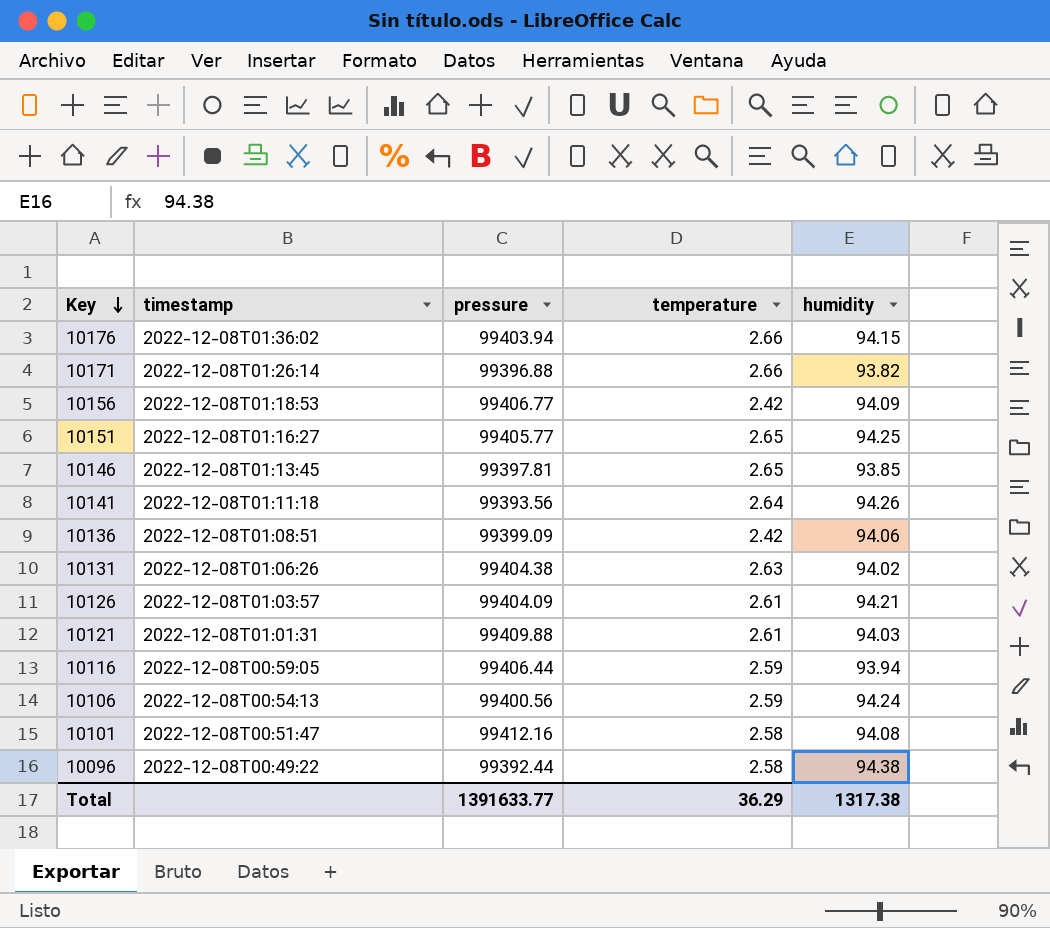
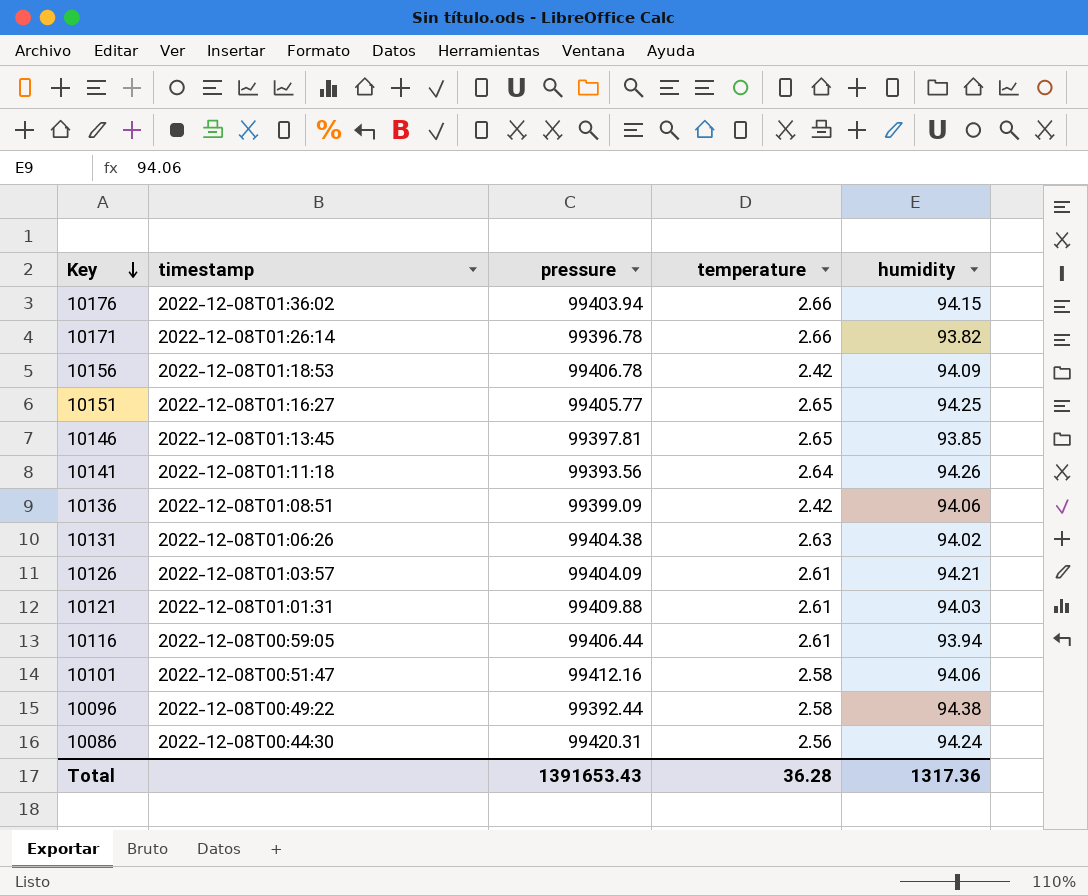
row 10106: 2022-12-08T00:54:13 | 99400.56 | 2.59 | 94.24 -> none
10171 | pressure: 99396.88 -> 99396.78
10156 | pressure: 99406.77 -> 99406.78
10116 | temperature: 2.59 -> 2.61
10101 | humidity: 94.08 -> 94.06
row 10086: none -> 2022-12-08T00:44:30 | 99420.31 | 2.56 | 94.24
Total | pressure: 1391633.77 -> 1391653.43
Total | temperature: 36.29 -> 36.28
Total | humidity: 1317.38 -> 1317.36

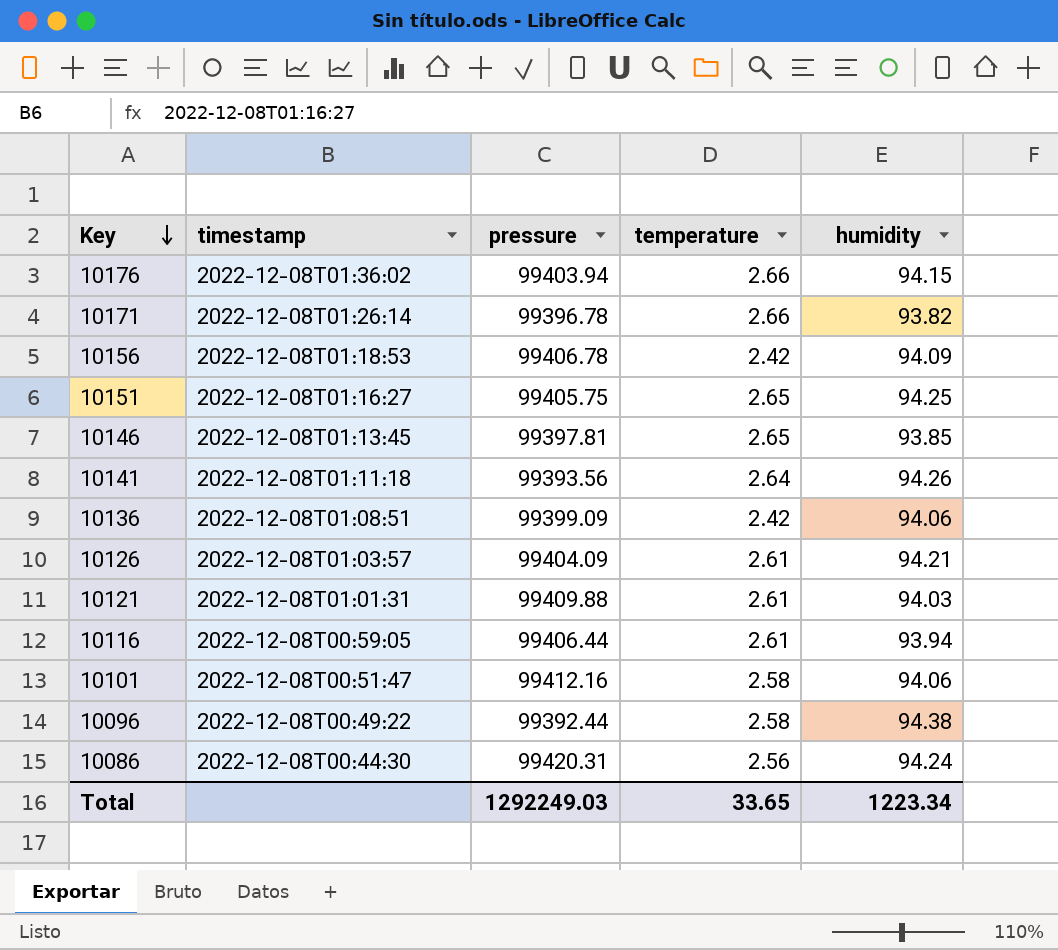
row 10131: 2022-12-08T01:06:26 | 99404.38 | 2.63 | 94.02 -> none
10151 | pressure: 99405.77 -> 99405.75
Total | pressure: 1391653.43 -> 1292249.03
Total | temperature: 36.28 -> 33.65
Total | humidity: 1317.36 -> 1223.34

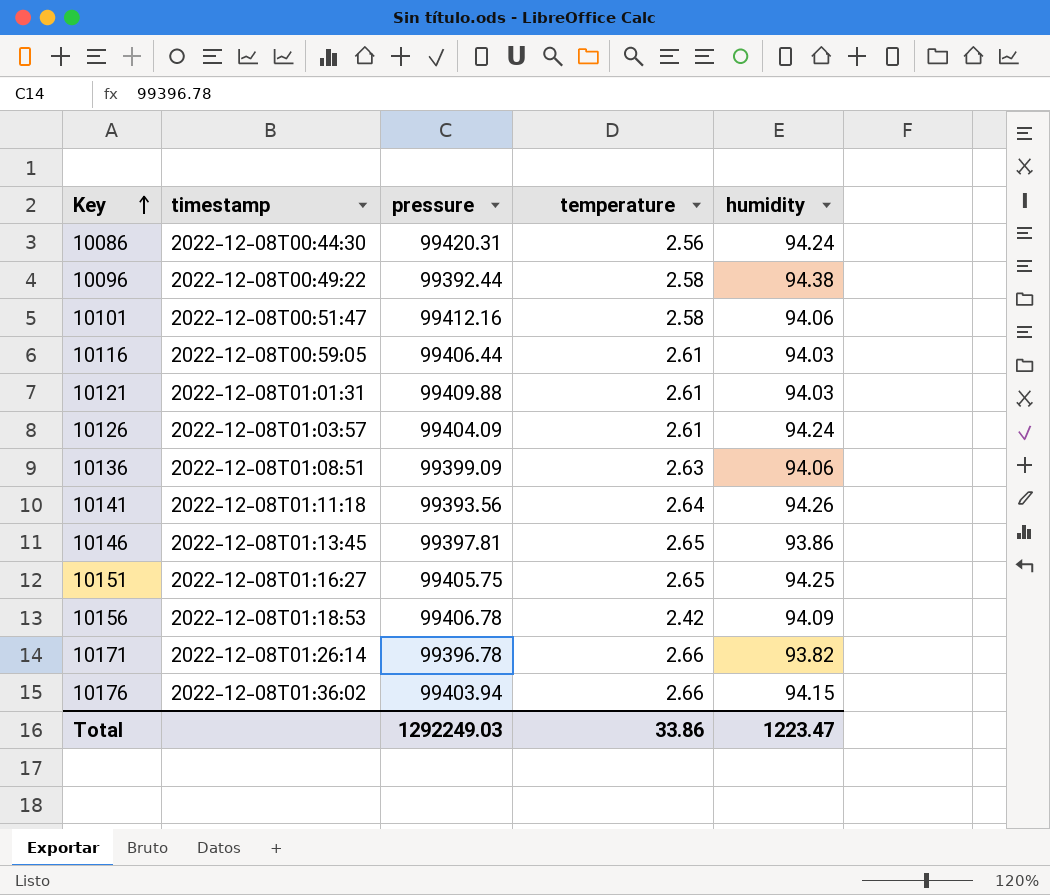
row order: Key descending -> Key ascending
10116 | humidity: 93.94 -> 94.03
10126 | humidity: 94.21 -> 94.24
10136 | temperature: 2.42 -> 2.63
10146 | humidity: 93.85 -> 93.86
Total | temperature: 33.65 -> 33.86
Total | humidity: 1223.34 -> 1223.47

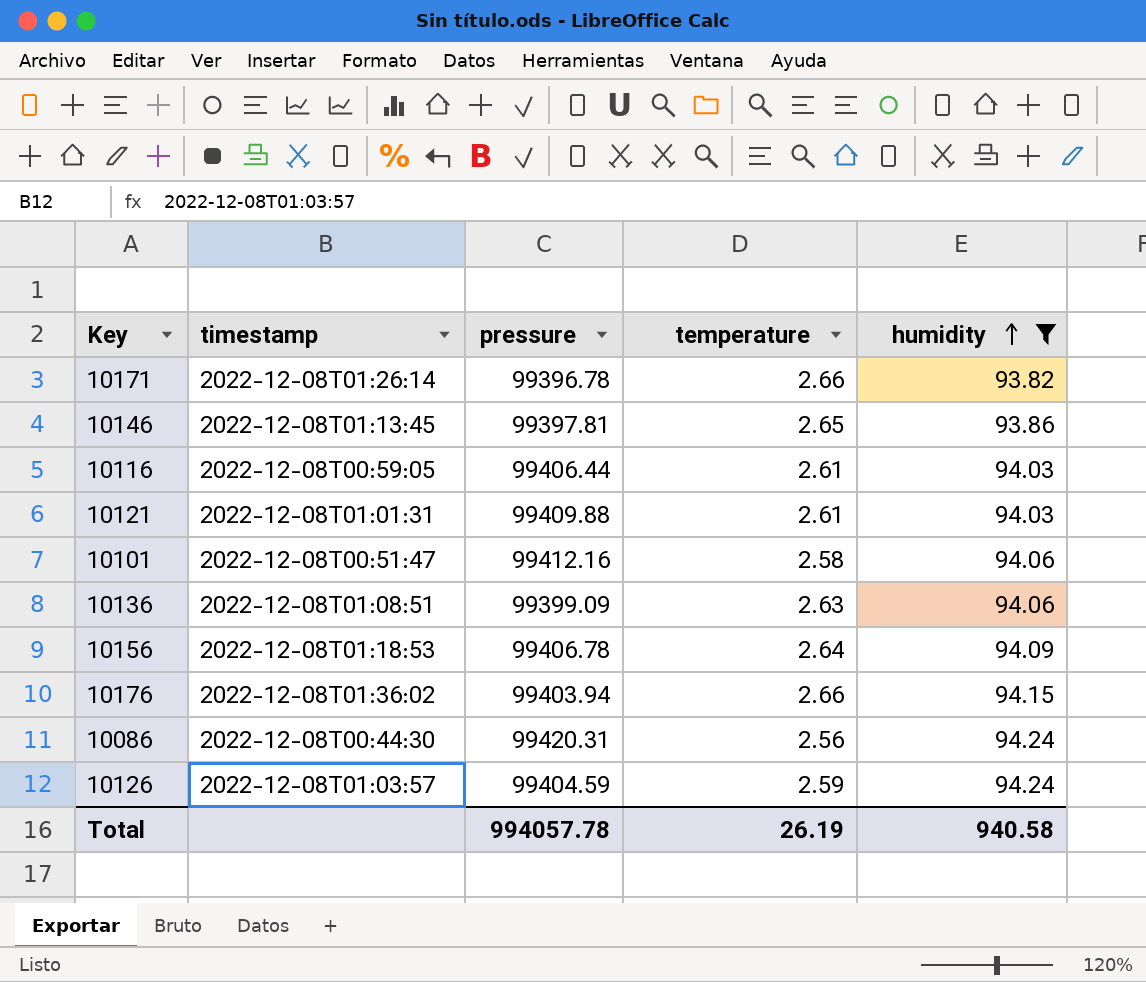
filter: none -> humidity <= 94.24
row order: Key ascending -> humidity ascending
10156 | temperature: 2.42 -> 2.64
10126 | pressure: 99404.09 -> 99404.59
10126 | temperature: 2.61 -> 2.59
Total | pressure: 1292249.03 -> 994057.78
Total | temperature: 33.86 -> 26.19
Total | humidity: 1223.47 -> 940.58

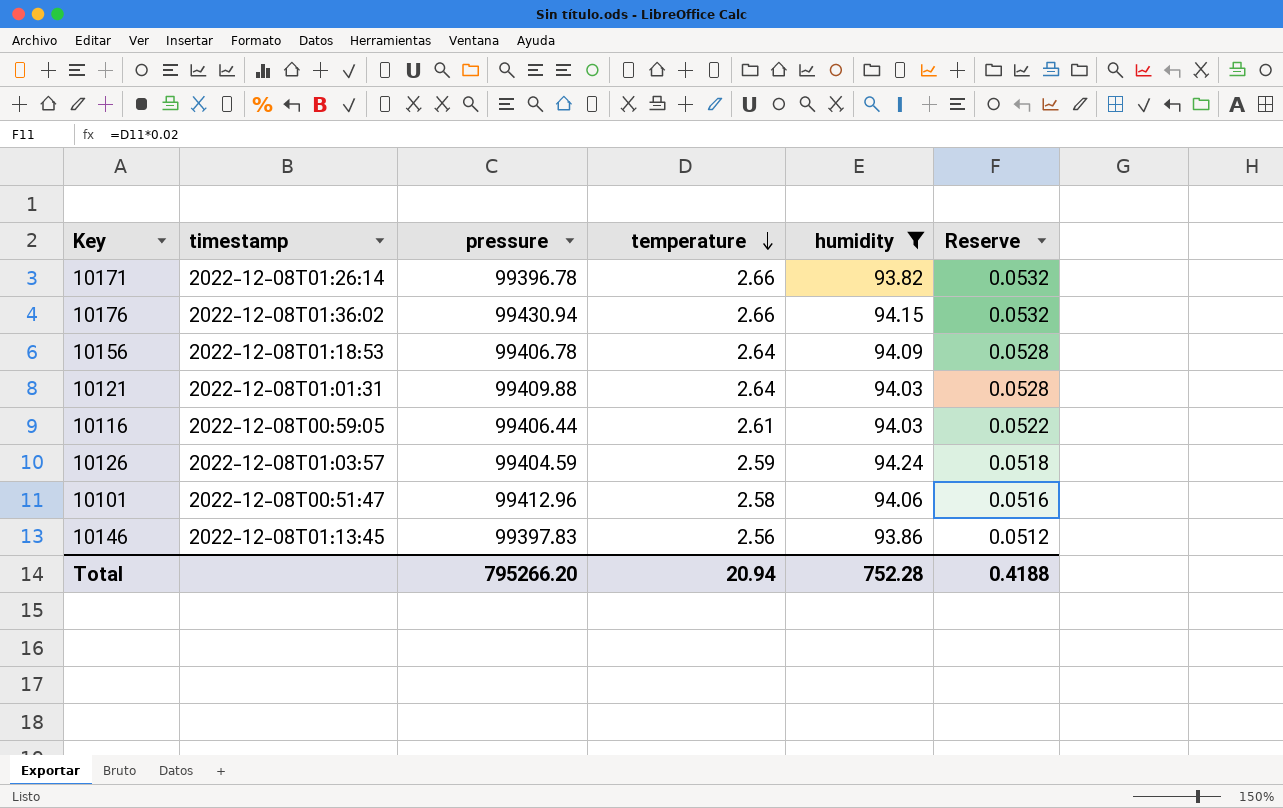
row order: humidity ascending -> temperature descending
column Reserve | formula: none -> [temperature] * 0.02
row 10136: 2022-12-08T01:08:51 | 99399.09 | 2.63 | 94.06 -> none
row 10086: 2022-12-08T00:44:30 | 99420.31 | 2.56 | 94.24 -> none
10176 | pressure: 99403.94 -> 99430.94
10121 | temperature: 2.61 -> 2.64
10101 | pressure: 99412.16 -> 99412.96
10146 | pressure: 99397.81 -> 99397.83
10146 | temperature: 2.65 -> 2.56
Total | pressure: 994057.78 -> 795266.20
Total | temperature: 26.19 -> 20.94
Total | humidity: 940.58 -> 752.28

